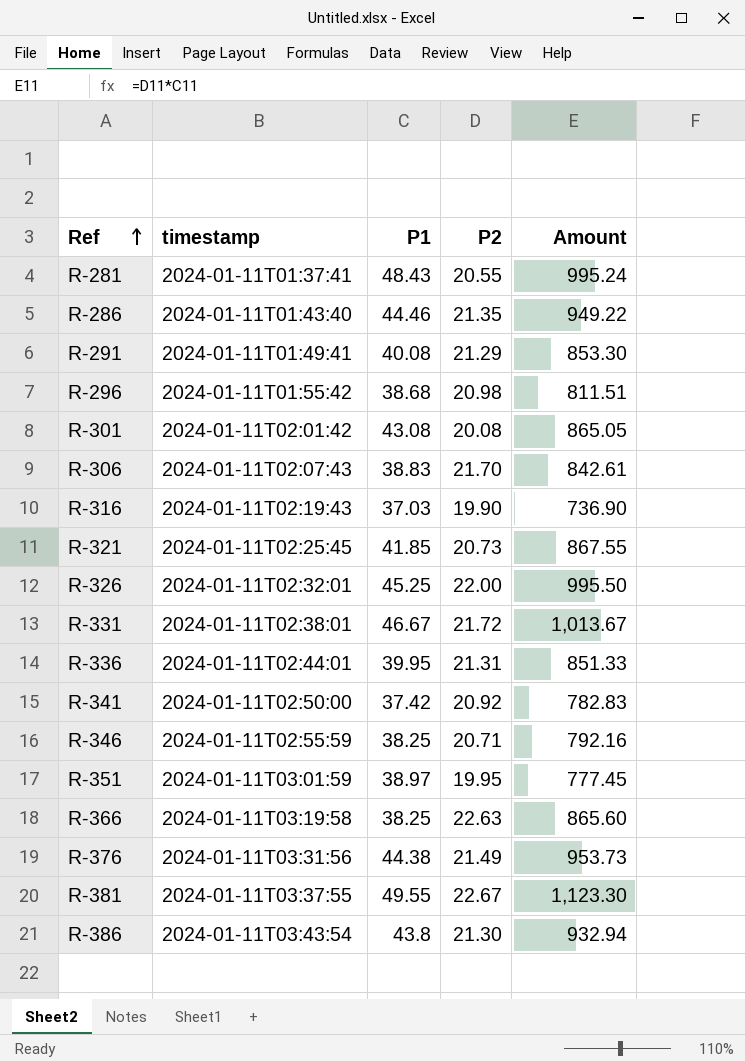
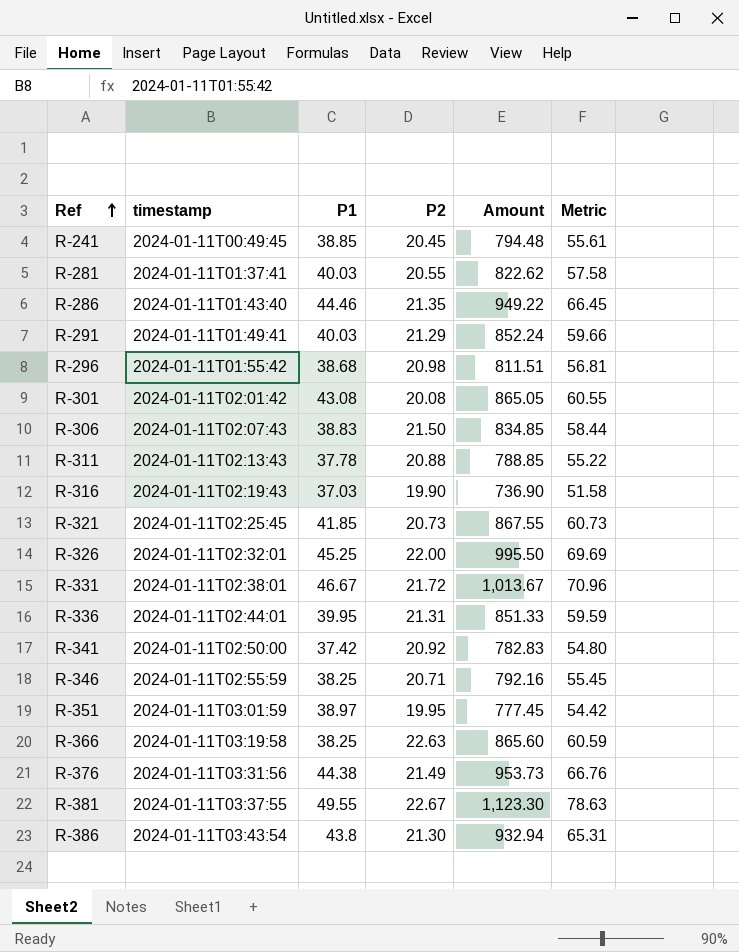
column Metric | formula: none -> [Amount] * 0.07
row R-241: none -> 2024-01-11T00:49:45 | 38.85 | 20.45 | 794.48 | 55.61
R-281 | P1: 48.43 -> 40.03
R-281 | Amount: 995.24 -> 822.62
R-291 | P1: 40.08 -> 40.03
R-291 | Amount: 853.30 -> 852.24
R-306 | P2: 21.70 -> 21.50
R-306 | Amount: 842.61 -> 834.85
row R-311: none -> 2024-01-11T02:13:43 | 37.78 | 20.88 | 788.85 | 55.22

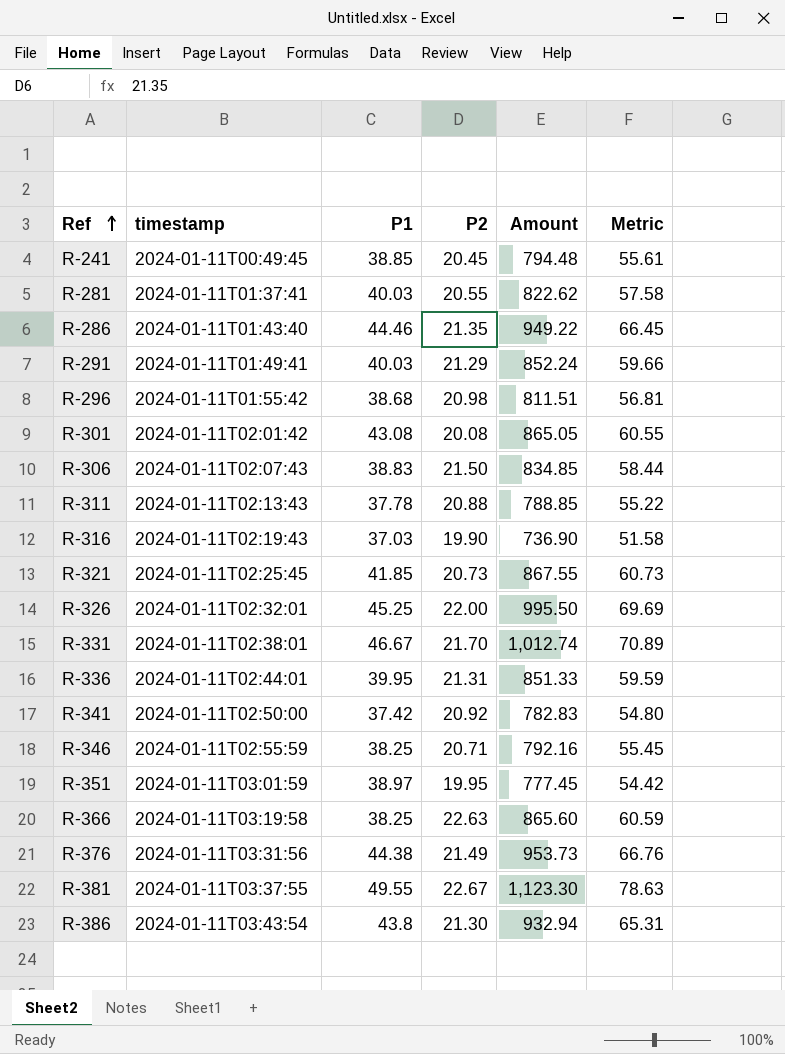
R-331 | P2: 21.72 -> 21.70
R-331 | Amount: 1,013.67 -> 1,012.74
R-331 | Metric: 70.96 -> 70.89

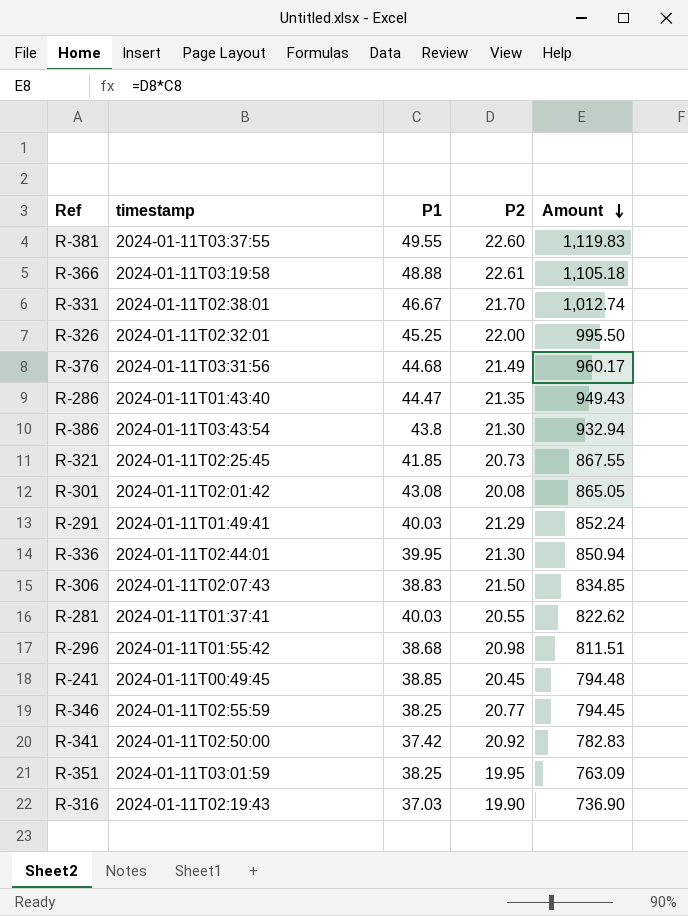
row order: Ref ascending -> Amount descending
column Metric | formula: [Amount] * 0.07 -> none
row R-311: 2024-01-11T02:13:43 | 37.78 | 20.88 | 788.85 | 55.22 -> none
R-381 | P2: 22.67 -> 22.60
R-381 | Amount: 1,123.30 -> 1,119.83
R-366 | P1: 38.25 -> 48.88
R-366 | P2: 22.63 -> 22.61
R-366 | Amount: 865.60 -> 1,105.18
R-376 | P1: 44.38 -> 44.68
R-376 | Amount: 953.73 -> 960.17
R-286 | P1: 44.46 -> 44.47
R-286 | Amount: 949.22 -> 949.43
R-336 | P2: 21.31 -> 21.30
R-336 | Amount: 851.33 -> 850.94
R-346 | P2: 20.71 -> 20.77
R-346 | Amount: 792.16 -> 794.45
R-351 | P1: 38.97 -> 38.25
R-351 | Amount: 777.45 -> 763.09

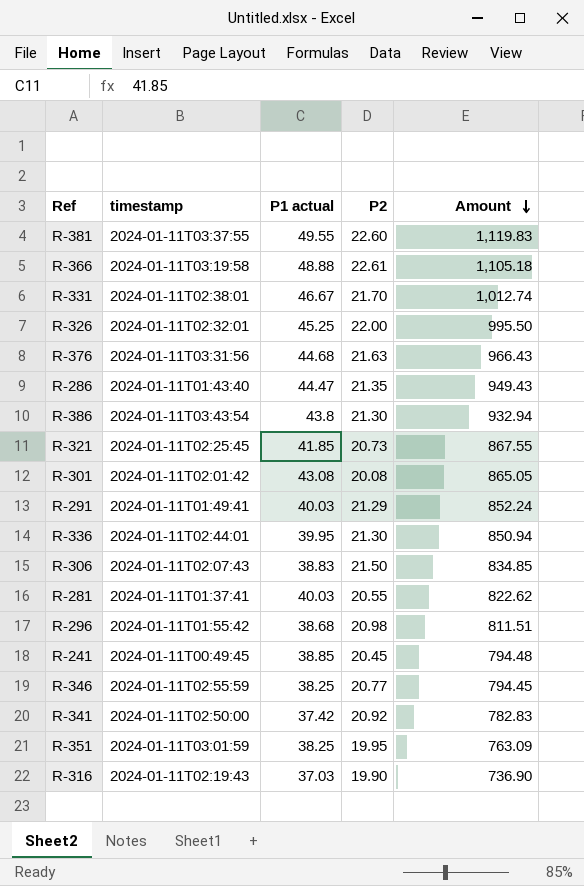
column name: P1 -> P1 actual
R-376 | P2: 21.49 -> 21.63
R-376 | Amount: 960.17 -> 966.43

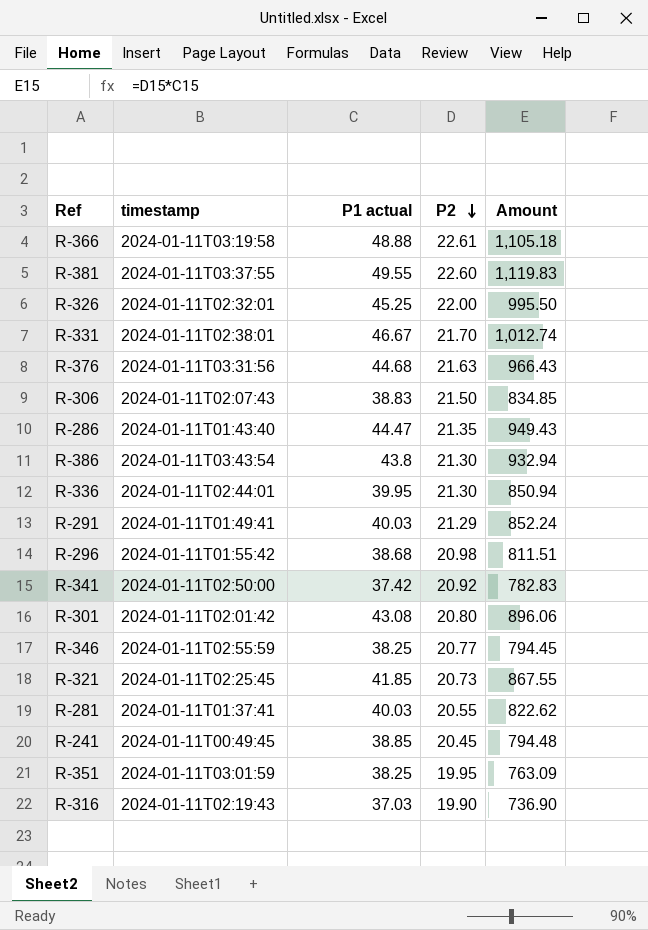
row order: Amount descending -> P2 descending
R-301 | P2: 20.08 -> 20.80
R-301 | Amount: 865.05 -> 896.06

